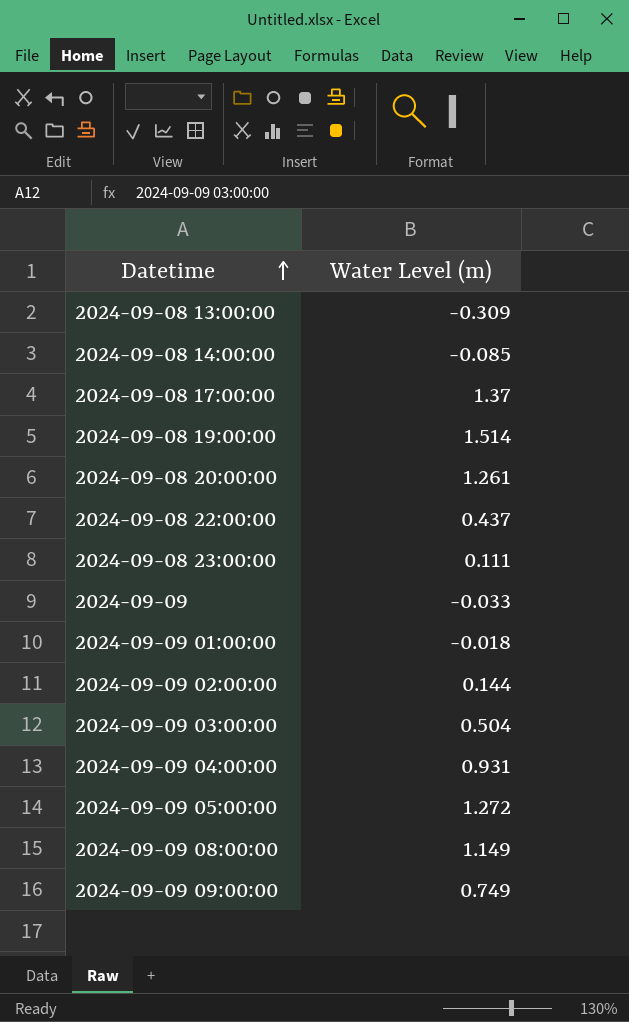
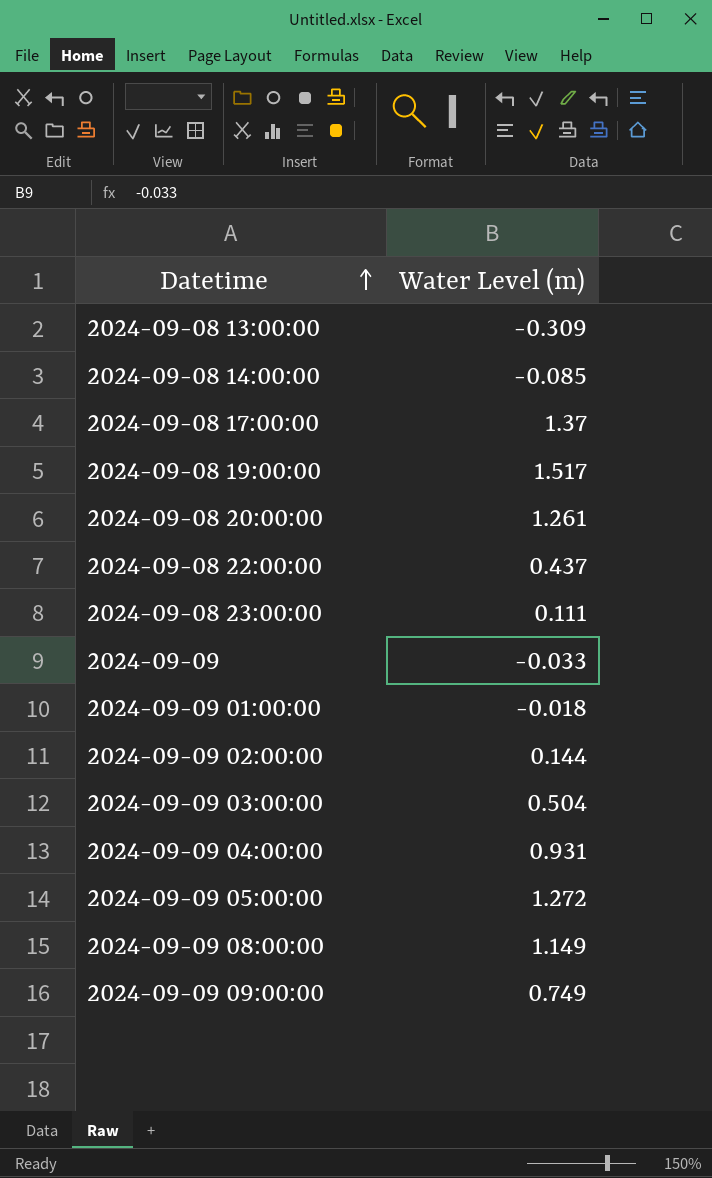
2024-09-08 19:00:00 | Water Level (m): 1.514 -> 1.517

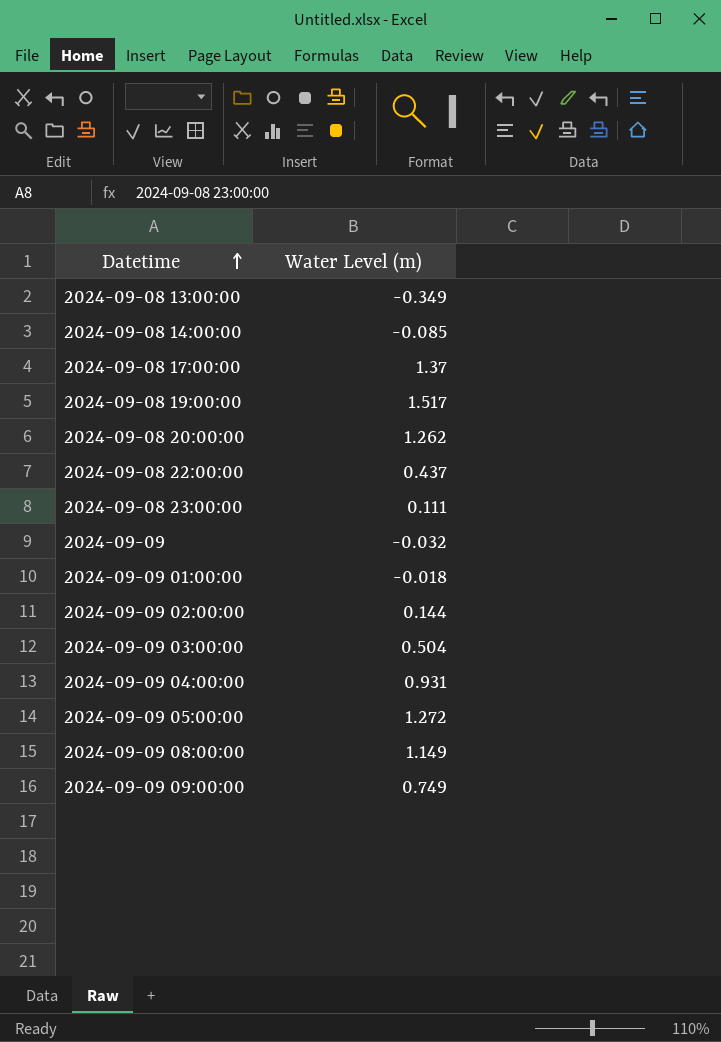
2024-09-08 13:00:00 | Water Level (m): -0.309 -> -0.349
2024-09-08 20:00:00 | Water Level (m): 1.261 -> 1.262
2024-09-09 | Water Level (m): -0.033 -> -0.032

